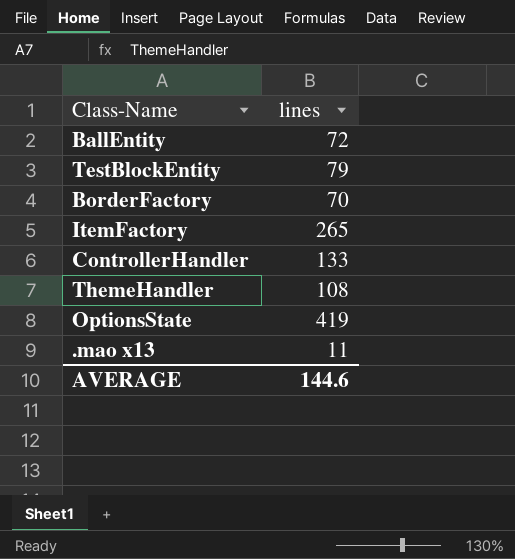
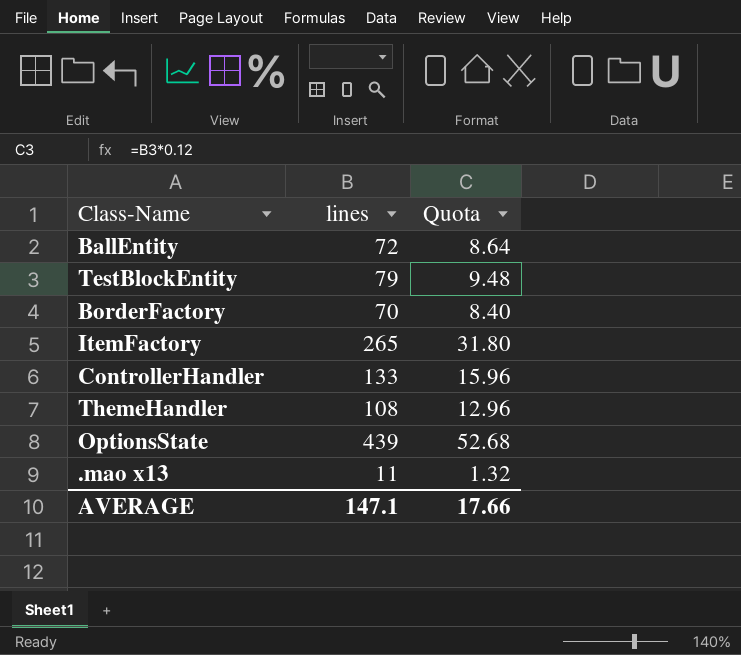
column Quota | formula: none -> [lines] * 0.12
OptionsState | lines: 419 -> 439
AVERAGE | lines: 144.6 -> 147.1

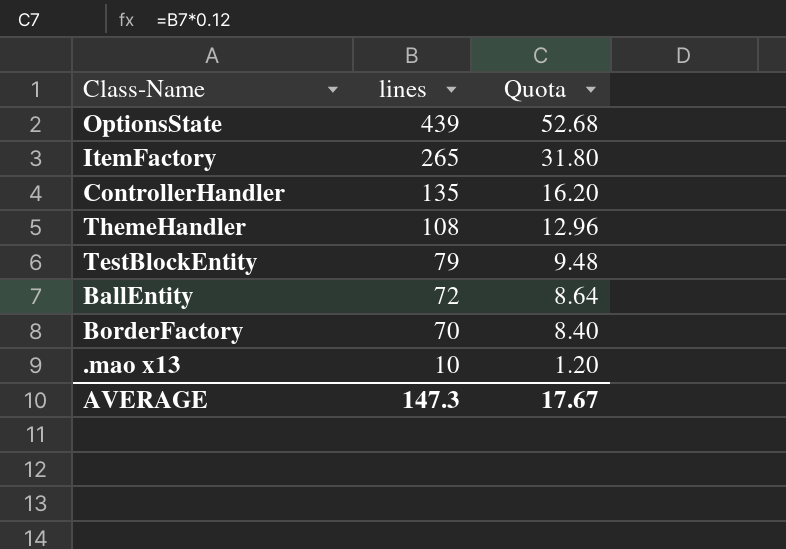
row order: none -> lines descending
ControllerHandler | lines: 133 -> 135
ControllerHandler | Quota: 15.96 -> 16.20
.mao x13 | lines: 11 -> 10
.mao x13 | Quota: 1.32 -> 1.20
AVERAGE | lines: 147.1 -> 147.3
AVERAGE | Quota: 17.66 -> 17.67

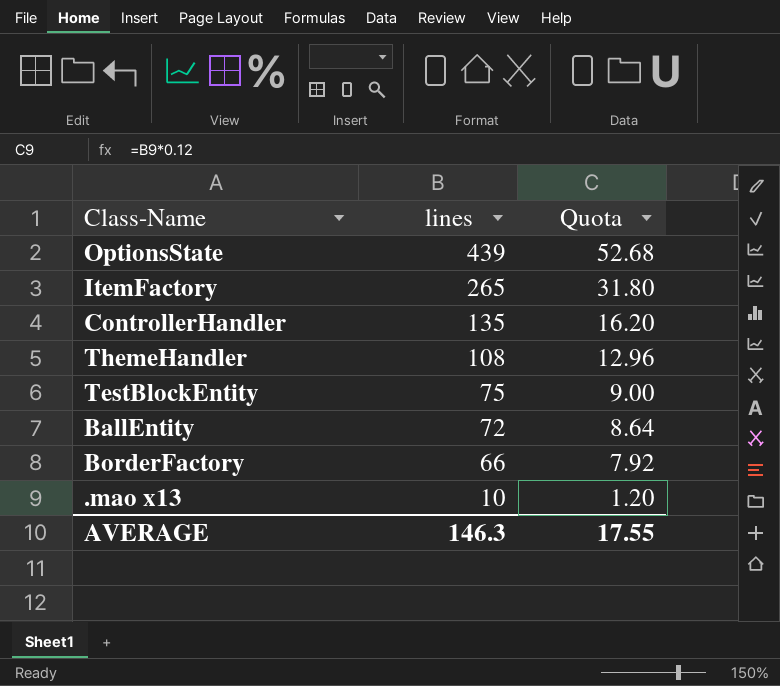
TestBlockEntity | lines: 79 -> 75
TestBlockEntity | Quota: 9.48 -> 9.00
BorderFactory | lines: 70 -> 66
BorderFactory | Quota: 8.40 -> 7.92
AVERAGE | lines: 147.3 -> 146.3
AVERAGE | Quota: 17.67 -> 17.55

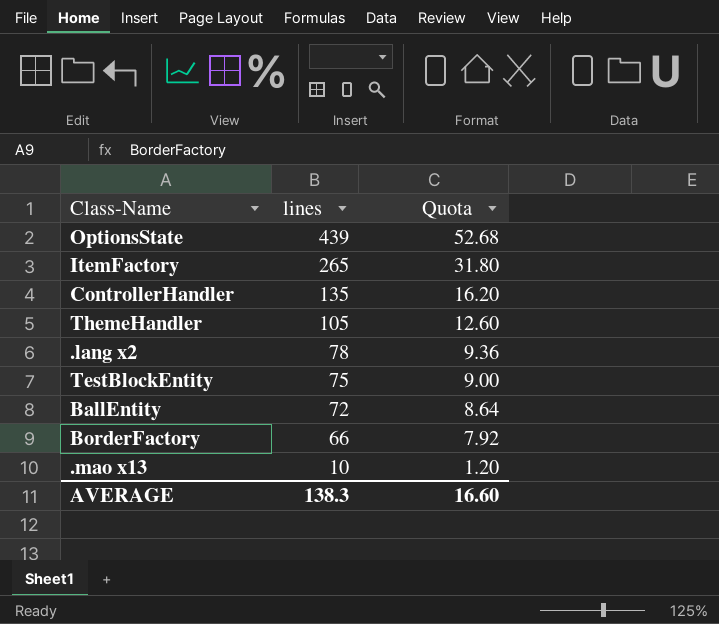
ThemeHandler | lines: 108 -> 105
ThemeHandler | Quota: 12.96 -> 12.60
row .lang x2: none -> 78 | 9.36
AVERAGE | lines: 146.3 -> 138.3
AVERAGE | Quota: 17.55 -> 16.60

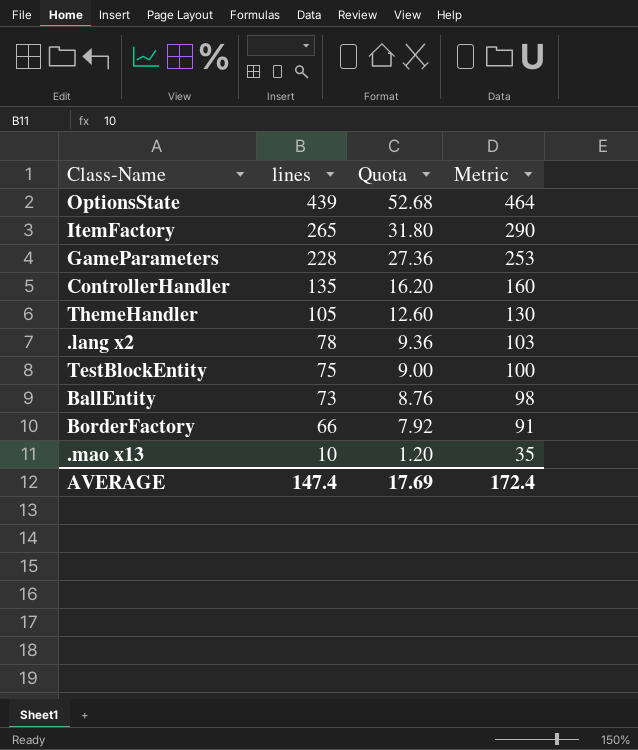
column Metric | formula: none -> [lines] + 25
row GameParameters: none -> 228 | 27.36 | 253
BallEntity | lines: 72 -> 73
BallEntity | Quota: 8.64 -> 8.76
AVERAGE | lines: 138.3 -> 147.4
AVERAGE | Quota: 16.60 -> 17.69

